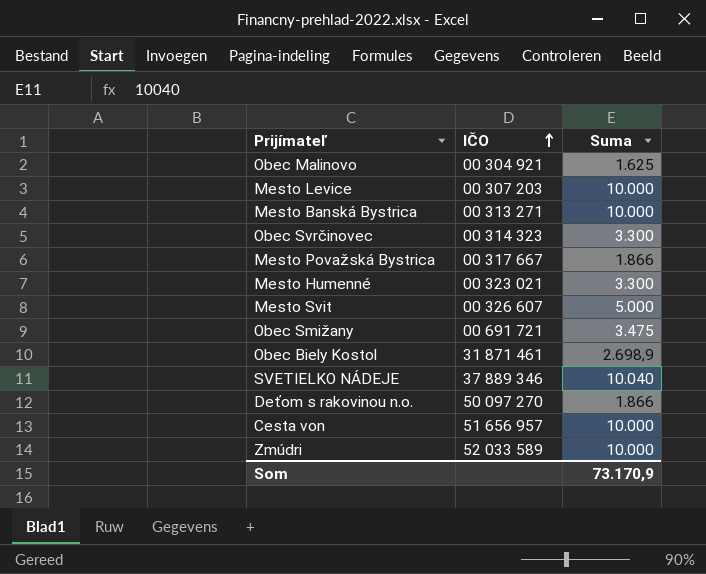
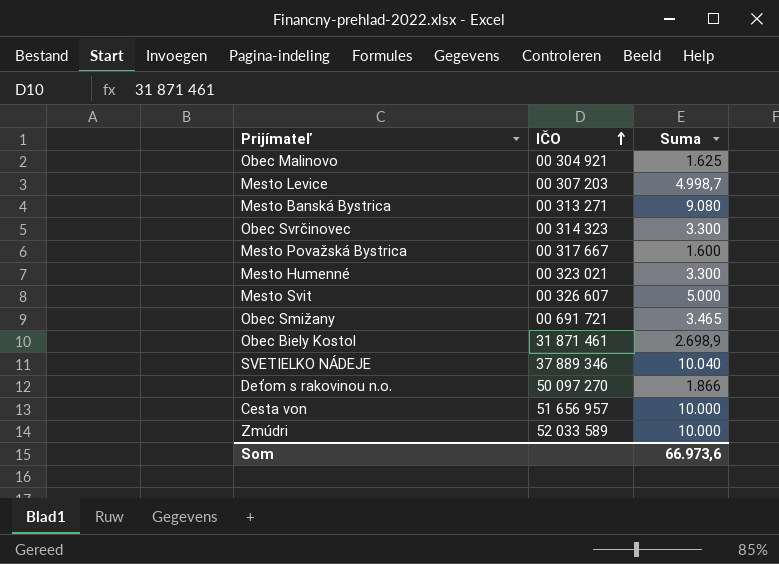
Mesto Levice | Suma: 10.000 -> 4.998,7
Mesto Banská Bystrica | Suma: 10.000 -> 9.080
Mesto Považská Bystrica | Suma: 1.866 -> 1.600
Obec Smižany | Suma: 3.475 -> 3.465
Som | Suma: 73.170,9 -> 66.973,6

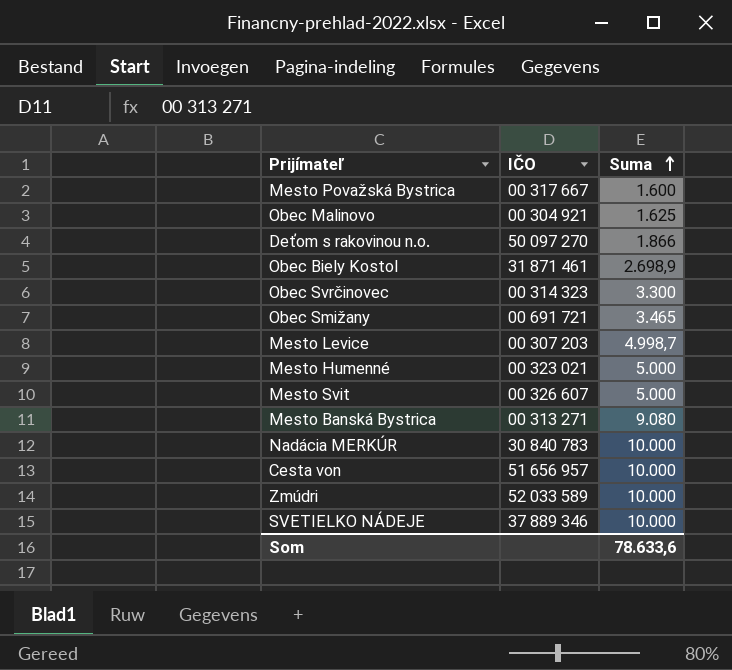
row order: IČO ascending -> Suma ascending
Mesto Humenné | Suma: 3.300 -> 5.000
row Nadácia MERKÚR: none -> 30 840 783 | 10.000
SVETIELKO NÁDEJE | Suma: 10.040 -> 10.000
Som | Suma: 66.973,6 -> 78.633,6

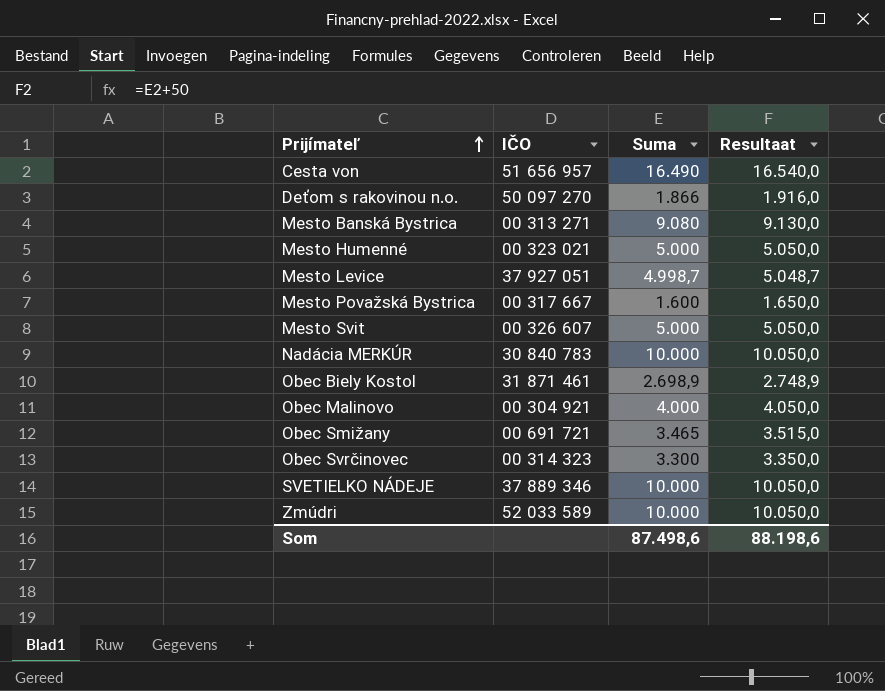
row order: Suma ascending -> Prijímateľ ascending
column Resultaat | formula: none -> [Suma] + 50
Cesta von | Suma: 10.000 -> 16.490
Mesto Levice | IČO: 00 307 203 -> 37 927 051
Obec Malinovo | Suma: 1.625 -> 4.000
Som | Suma: 78.633,6 -> 87.498,6

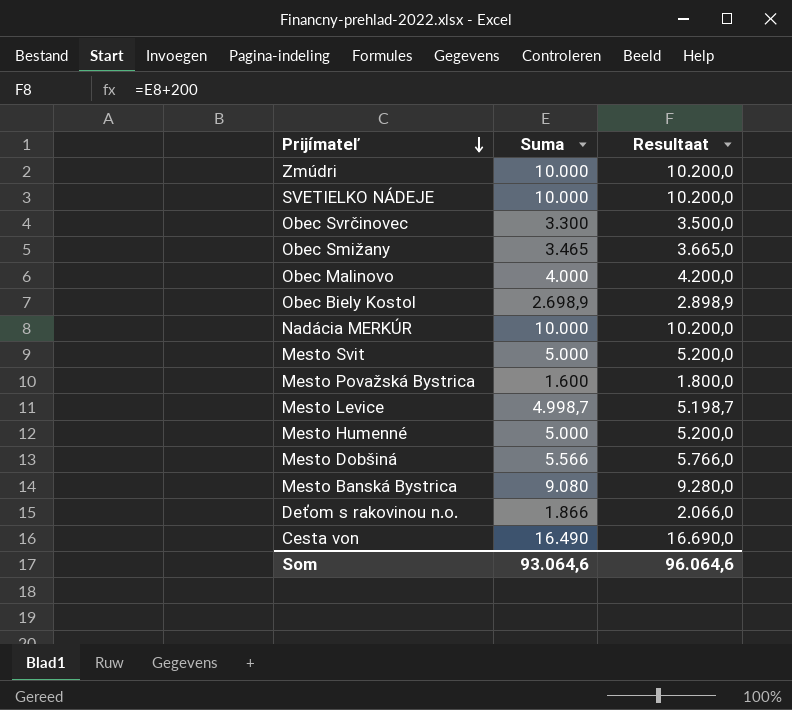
row order: Prijímateľ ascending -> Prijímateľ descending
column IČO | position: 2 -> none
column Resultaat | formula: [Suma] + 50 -> [Suma] + 200
row Mesto Dobšiná: none -> 5.566 | 5.766,0
Som | Suma: 87.498,6 -> 93.064,6
Som | Resultaat: 88.198,6 -> 96.064,6

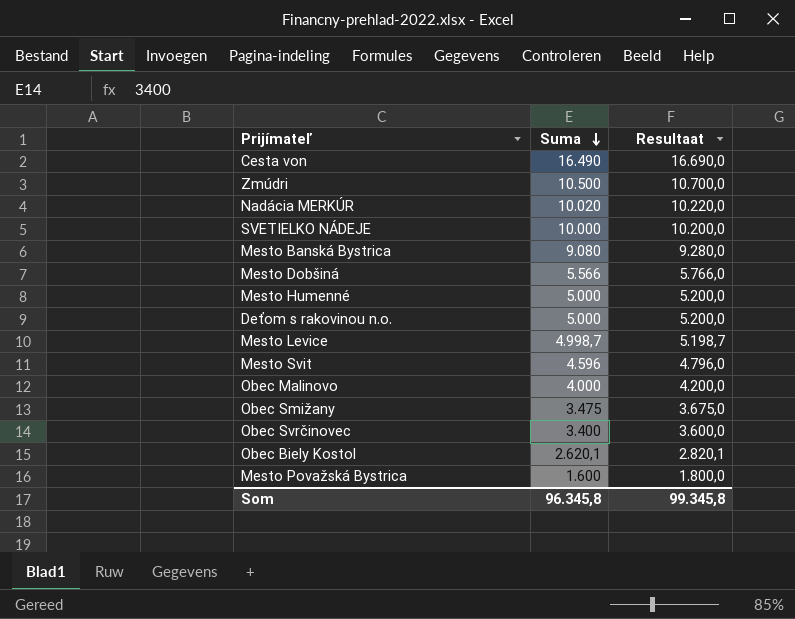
row order: Prijímateľ descending -> Suma descending
Zmúdri | Suma: 10.000 -> 10.500
Zmúdri | Resultaat: 10.200,0 -> 10.700,0
Nadácia MERKÚR | Suma: 10.000 -> 10.020
Nadácia MERKÚR | Resultaat: 10.200,0 -> 10.220,0
Deťom s rakovinou n.o. | Suma: 1.866 -> 5.000
Deťom s rakovinou n.o. | Resultaat: 2.066,0 -> 5.200,0
Mesto Svit | Suma: 5.000 -> 4.596
Mesto Svit | Resultaat: 5.200,0 -> 4.796,0
Obec Smižany | Suma: 3.465 -> 3.475
Obec Smižany | Resultaat: 3.665,0 -> 3.675,0
Obec Svrčinovec | Suma: 3.300 -> 3.400
Obec Svrčinovec | Resultaat: 3.500,0 -> 3.600,0
Obec Biely Kostol | Suma: 2.698,9 -> 2.620,1
Obec Biely Kostol | Resultaat: 2.898,9 -> 2.820,1
Som | Suma: 93.064,6 -> 96.345,8
Som | Resultaat: 96.064,6 -> 99.345,8

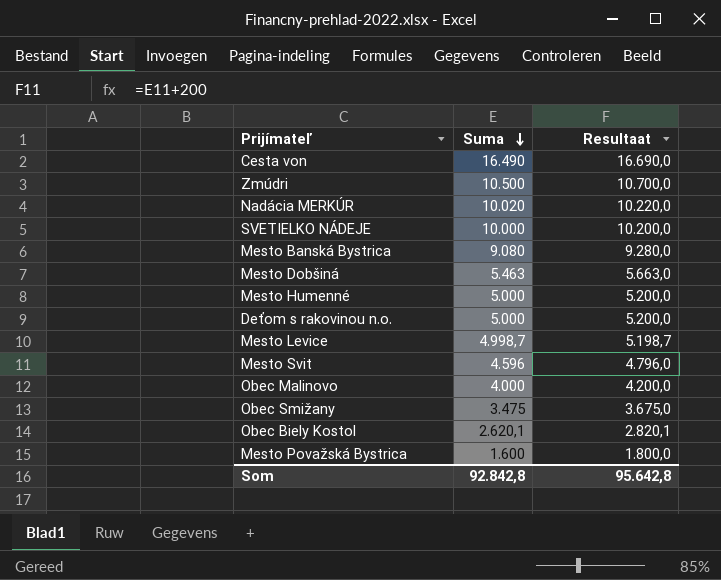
row Obec Svrčinovec: 3.400 | 3.600,0 -> none
Mesto Dobšiná | Suma: 5.566 -> 5.463
Mesto Dobšiná | Resultaat: 5.766,0 -> 5.663,0
Som | Suma: 96.345,8 -> 92.842,8
Som | Resultaat: 99.345,8 -> 95.642,8

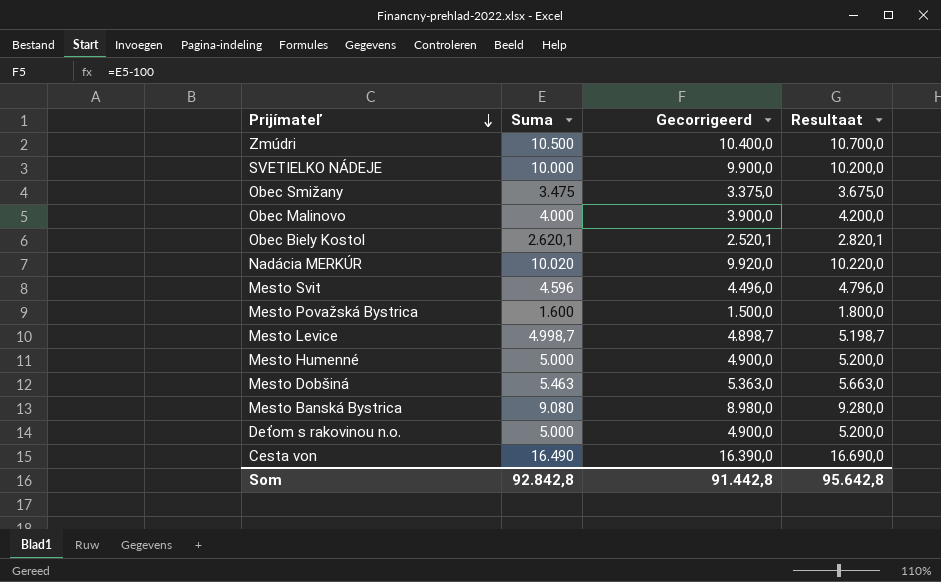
row order: Suma descending -> Prijímateľ descending
column Gecorrigeerd | formula: none -> [Suma] - 100

